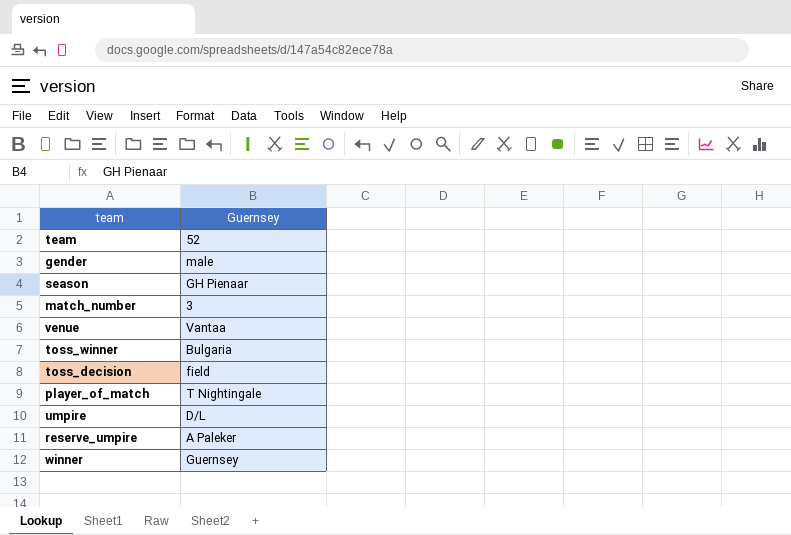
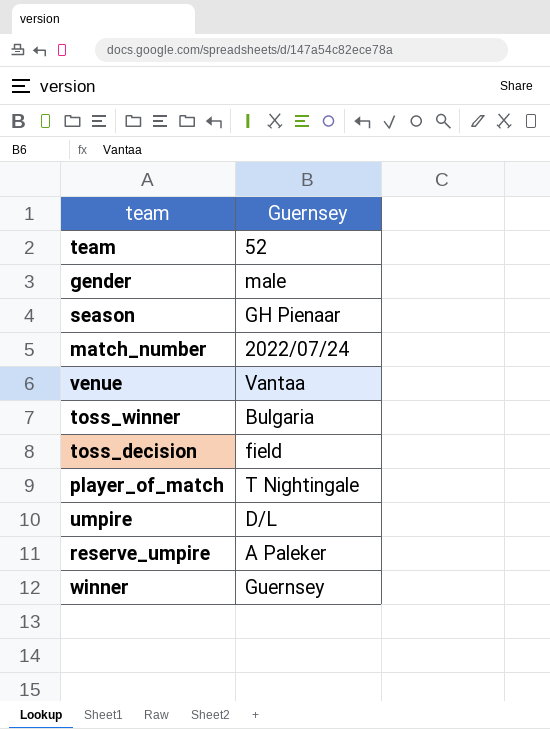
match_number | Guernsey: 3 -> 2022/07/24

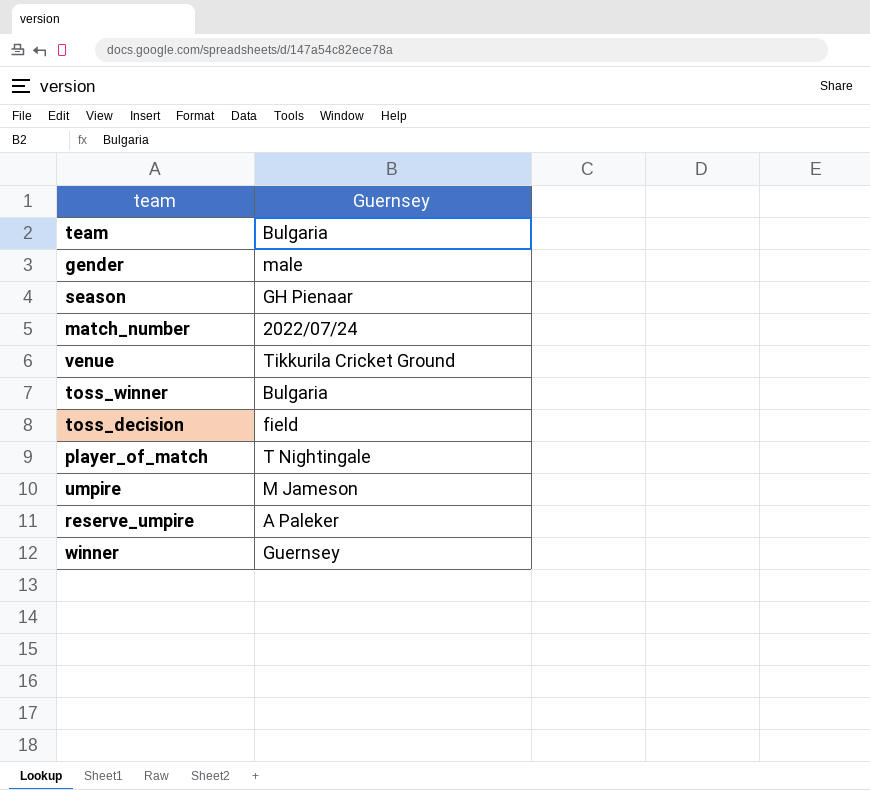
team | Guernsey: 52 -> Bulgaria
venue | Guernsey: Vantaa -> Tikkurila Cricket Ground
umpire | Guernsey: D/L -> M Jameson

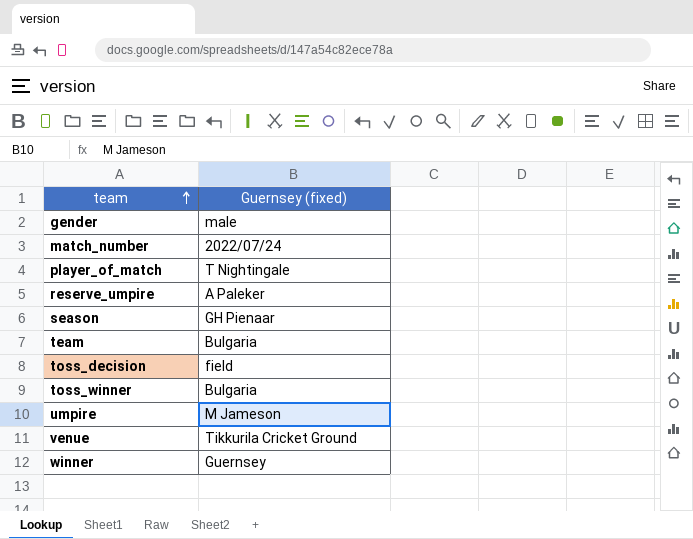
row order: none -> team ascending
column name: Guernsey -> Guernsey (fixed)

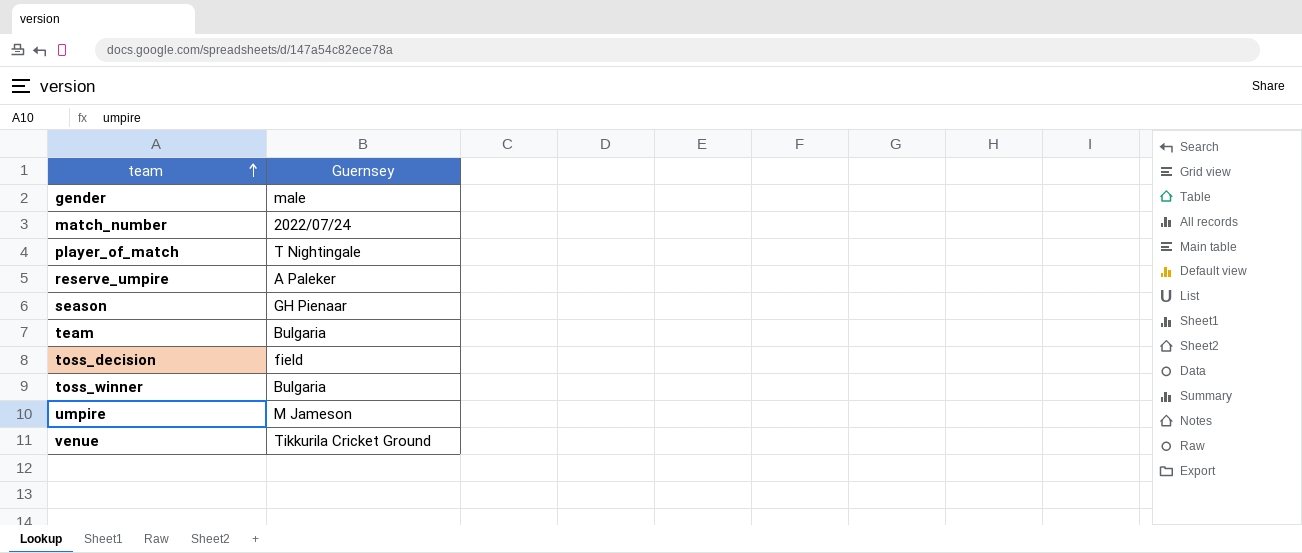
column name: Guernsey (fixed) -> Guernsey
row winner: Guernsey -> none

